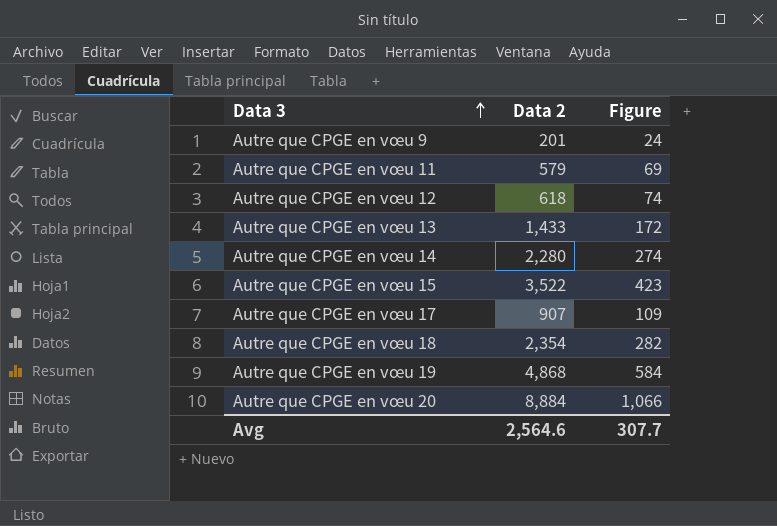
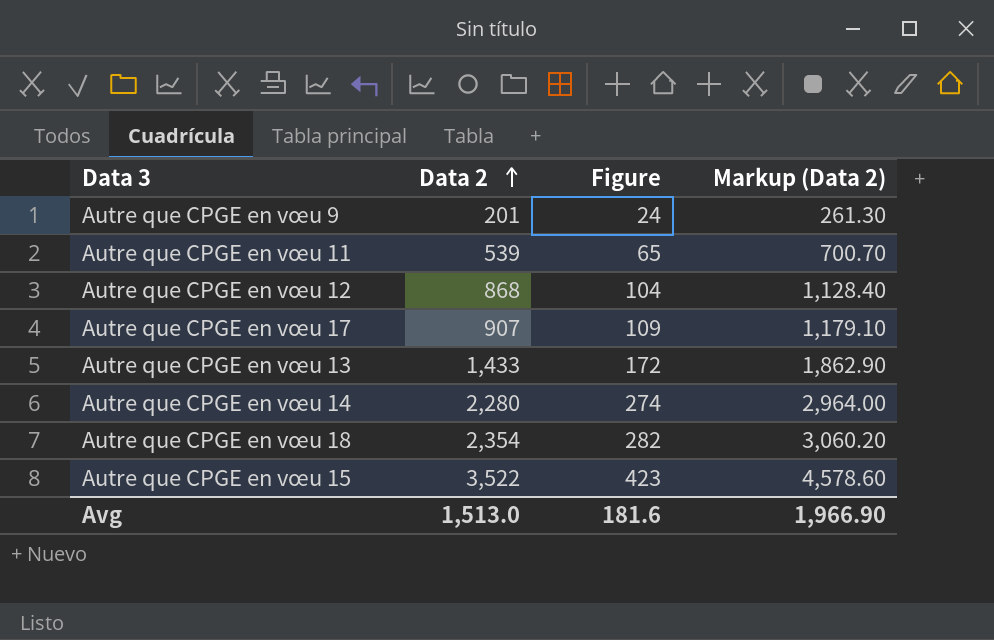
row order: Data 3 ascending -> Data 2 ascending
column Markup (Data 2) | formula: none -> [Data 2] * 1.3
row Autre que CPGE en vœu 19: 4,868 | 584 -> none
row Autre que CPGE en vœu 20: 8,884 | 1,066 -> none
Autre que CPGE en vœu 11 | Data 2: 579 -> 539
Autre que CPGE en vœu 11 | Figure: 69 -> 65
Autre que CPGE en vœu 12 | Data 2: 618 -> 868
Autre que CPGE en vœu 12 | Figure: 74 -> 104
Avg | Data 2: 2,564.6 -> 1,513.0
Avg | Figure: 307.7 -> 181.6

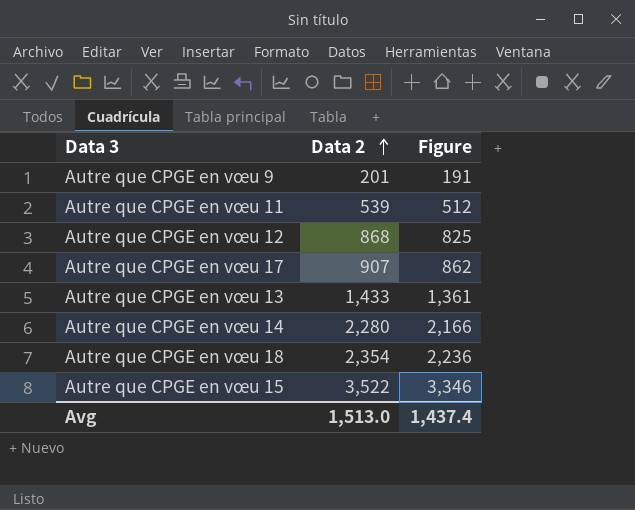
column Markup (Data 2) | formula: [Data 2] * 1.3 -> none
column Figure | formula: [Data 2] * 0.12 -> [Data 2] * 0.95
Avg | Figure: 181.6 -> 1,437.4

